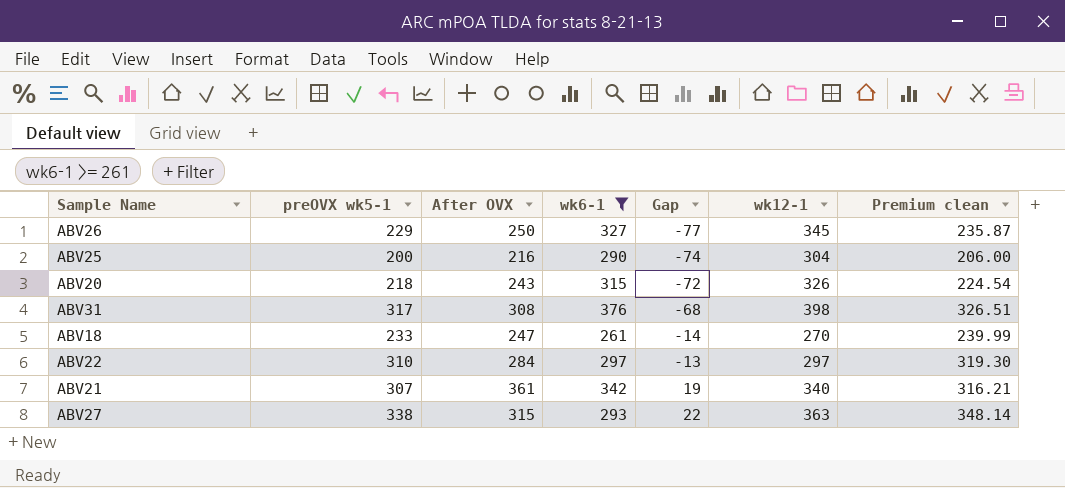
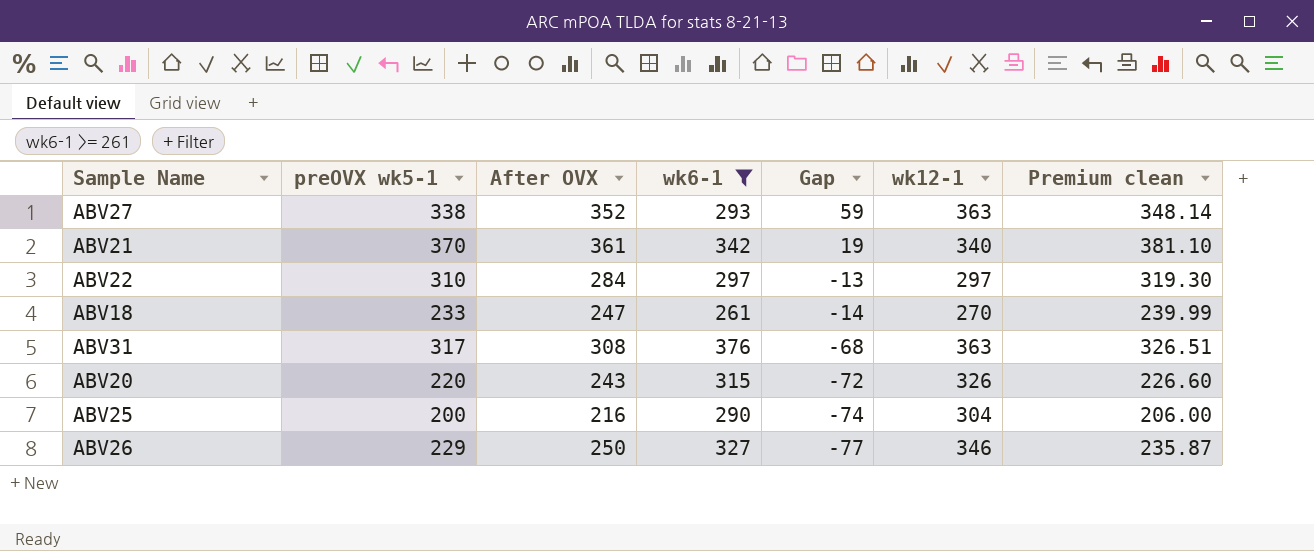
row order: Gap ascending -> Gap descending
ABV27 | After OVX: 315 -> 352
ABV27 | Gap: 22 -> 59
ABV21 | preOVX wk5-1: 307 -> 370
ABV21 | Premium clean: 316.21 -> 381.10
ABV31 | wk12-1: 398 -> 363
ABV20 | preOVX wk5-1: 218 -> 220
ABV20 | Premium clean: 224.54 -> 226.60
ABV26 | wk12-1: 345 -> 346

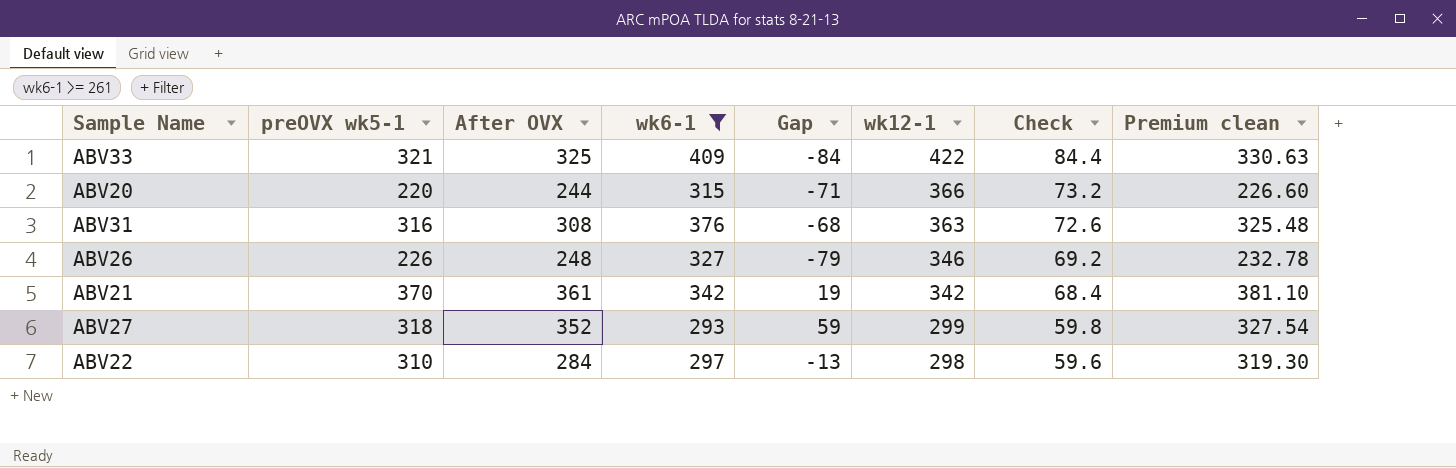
row order: Gap descending -> wk12-1 descending
column Check | formula: none -> [wk12-1] * 0.2
row ABV18: 233 | 247 | 261 | -14 | 270 | 239.99 -> none
row ABV25: 200 | 216 | 290 | -74 | 304 | 206.00 -> none
row ABV33: none -> 321 | 325 | 409 | -84 | 422 | 84.4 | 330.63
ABV20 | After OVX: 243 -> 244
ABV20 | Gap: -72 -> -71
ABV20 | wk12-1: 326 -> 366
ABV31 | preOVX wk5-1: 317 -> 316
ABV31 | Premium clean: 326.51 -> 325.48
ABV26 | preOVX wk5-1: 229 -> 226
ABV26 | After OVX: 250 -> 248
ABV26 | Gap: -77 -> -79
ABV26 | Premium clean: 235.87 -> 232.78
ABV21 | wk12-1: 340 -> 342
ABV27 | preOVX wk5-1: 338 -> 318
ABV27 | wk12-1: 363 -> 299
ABV27 | Premium clean: 348.14 -> 327.54
ABV22 | wk12-1: 297 -> 298

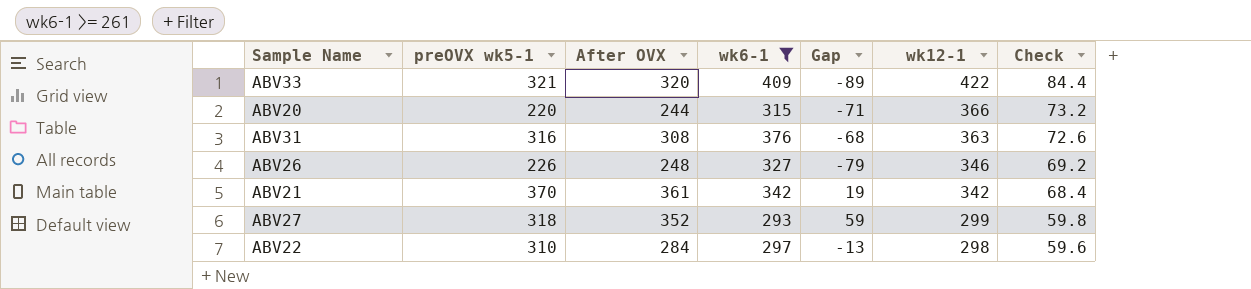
column Premium clean | formula: [preOVX wk5-1] * 1.03 -> none
ABV33 | After OVX: 325 -> 320
ABV33 | Gap: -84 -> -89

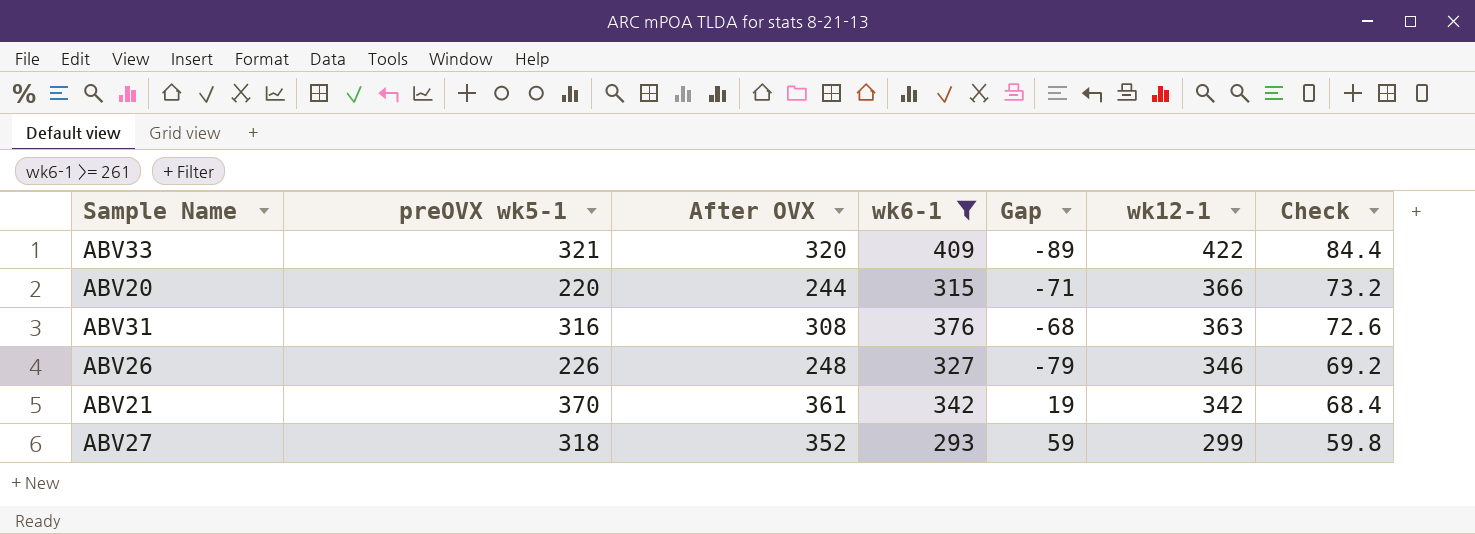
row ABV22: 310 | 284 | 297 | -13 | 298 | 59.6 -> none

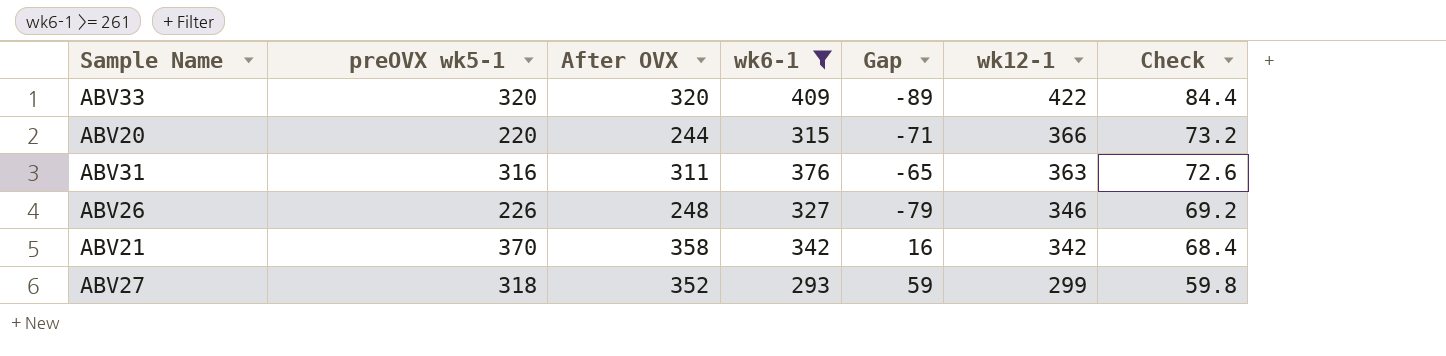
ABV33 | preOVX wk5-1: 321 -> 320
ABV31 | After OVX: 308 -> 311
ABV31 | Gap: -68 -> -65
ABV21 | After OVX: 361 -> 358
ABV21 | Gap: 19 -> 16

